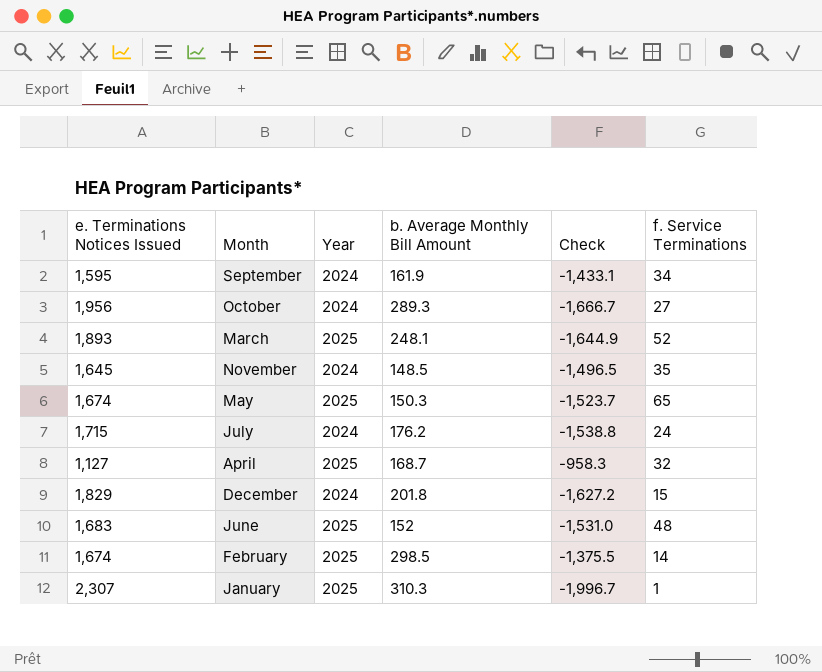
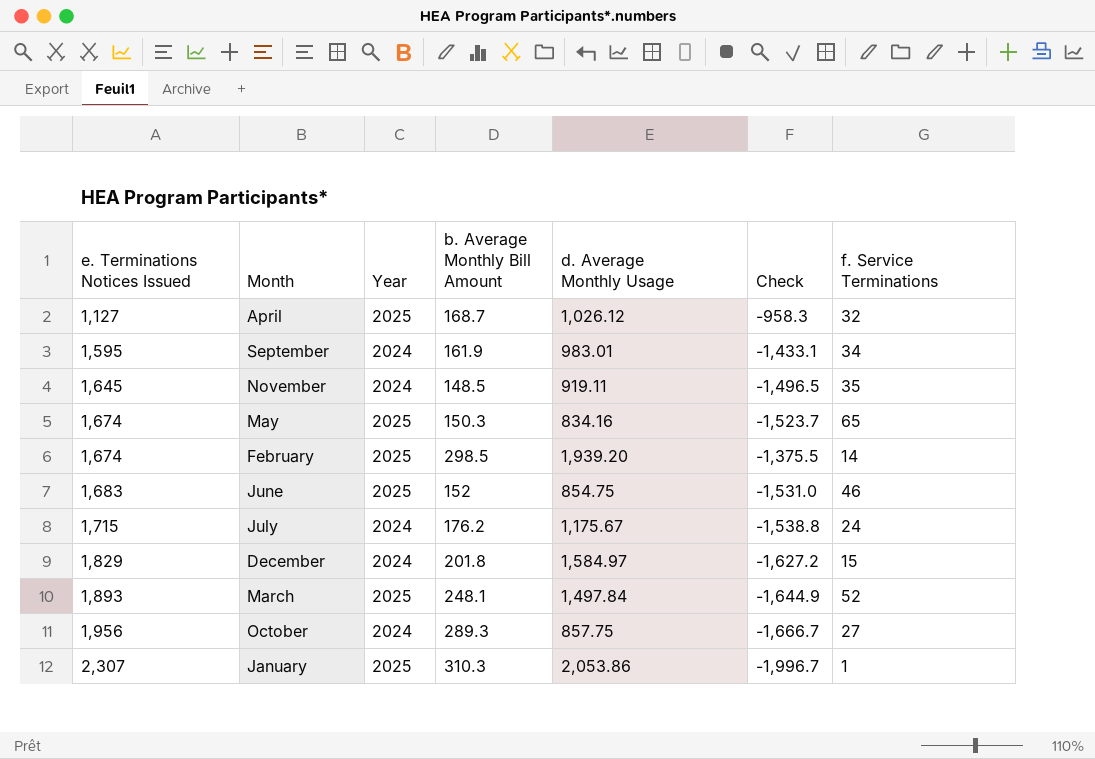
row order: none -> e. Terminations Notices Issued ascending
column d. Average Monthly Usage | position: none -> 5
June | f. Service Terminations: 48 -> 46

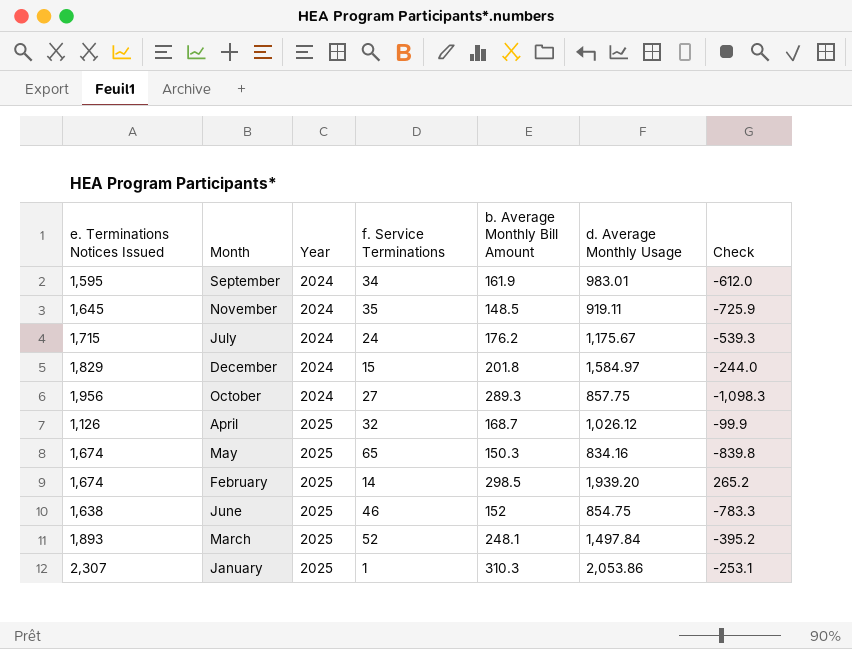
row order: e. Terminations Notices Issued ascending -> Year ascending
column f. Service Terminations | position: 7 -> 4
column Check | formula: [b. Average Monthly Bill Amount] - [e. Terminations Notices Issued] -> [d. Average Monthly Usage] - [e. Terminations Notices Issued]
April | e. Terminations Notices Issued: 1,127 -> 1,126
June | e. Terminations Notices Issued: 1,683 -> 1,638

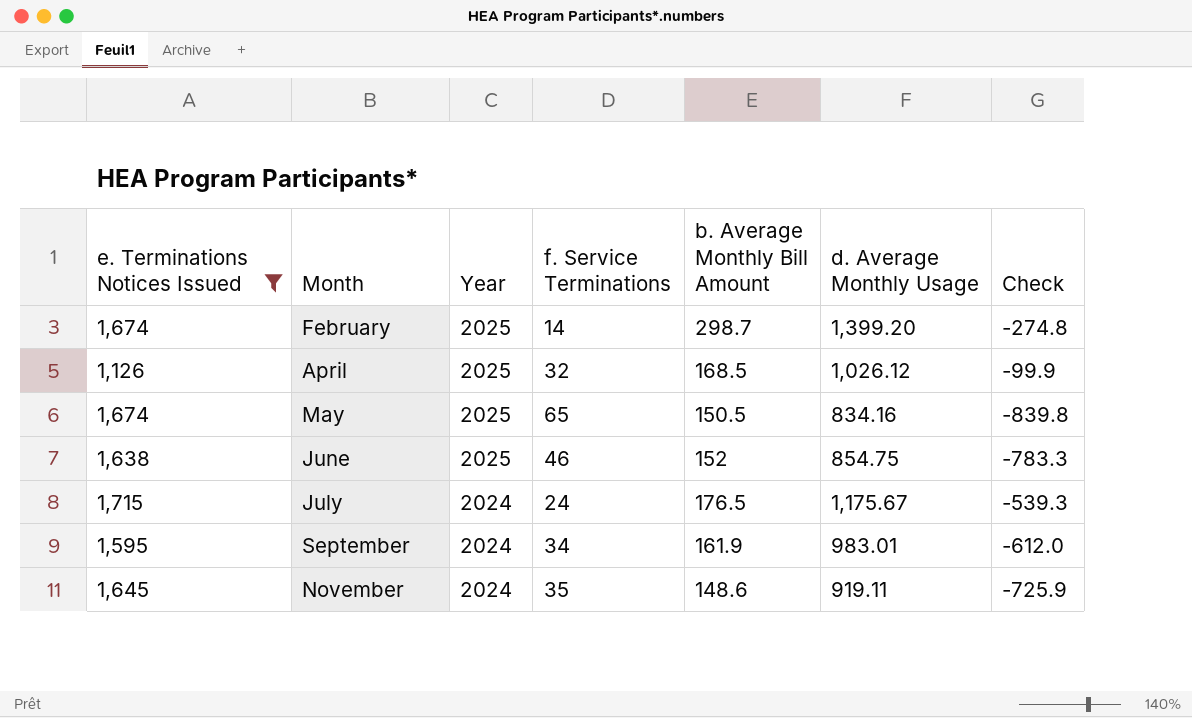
filter: none -> e. Terminations Notices Issued <= 1,715
row order: Year ascending -> Month ascending
February | b. Average Monthly Bill Amount: 298.5 -> 298.7
February | d. Average Monthly Usage: 1,939.20 -> 1,399.20
February | Check: 265.2 -> -274.8
April | b. Average Monthly Bill Amount: 168.7 -> 168.5
May | b. Average Monthly Bill Amount: 150.3 -> 150.5
July | b. Average Monthly Bill Amount: 176.2 -> 176.5
November | b. Average Monthly Bill Amount: 148.5 -> 148.6

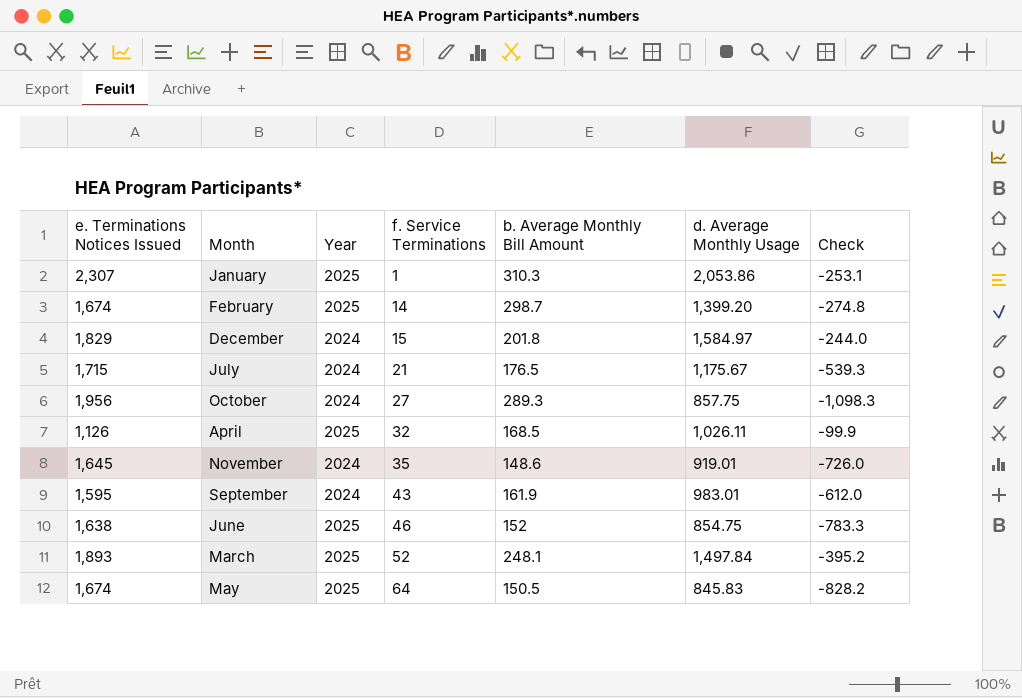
filter: e. Terminations Notices Issued <= 1,715 -> none
row order: Month ascending -> f. Service Terminations ascending
July | f. Service Terminations: 24 -> 21
April | d. Average Monthly Usage: 1,026.12 -> 1,026.11
November | d. Average Monthly Usage: 919.11 -> 919.01
November | Check: -725.9 -> -726.0
September | f. Service Terminations: 34 -> 43
May | f. Service Terminations: 65 -> 64
May | d. Average Monthly Usage: 834.16 -> 845.83
May | Check: -839.8 -> -828.2

